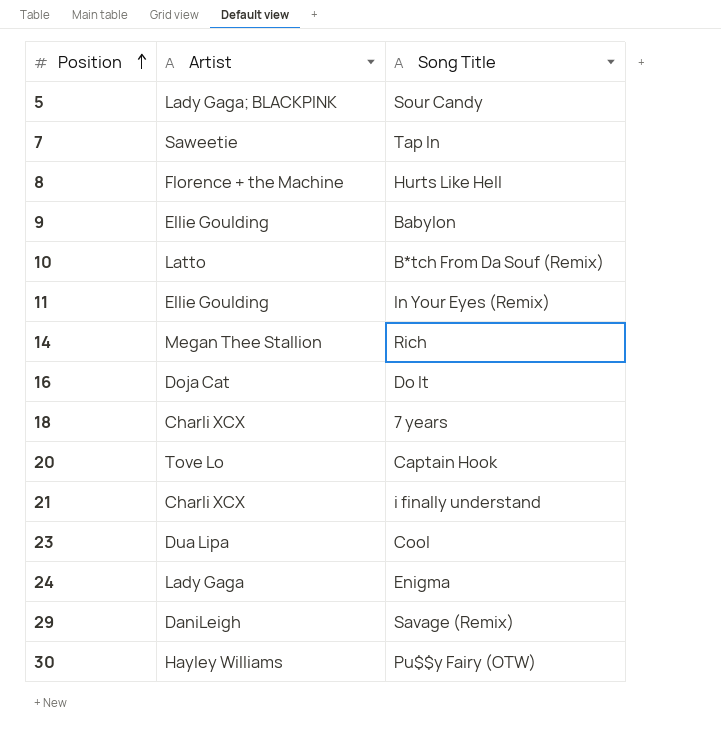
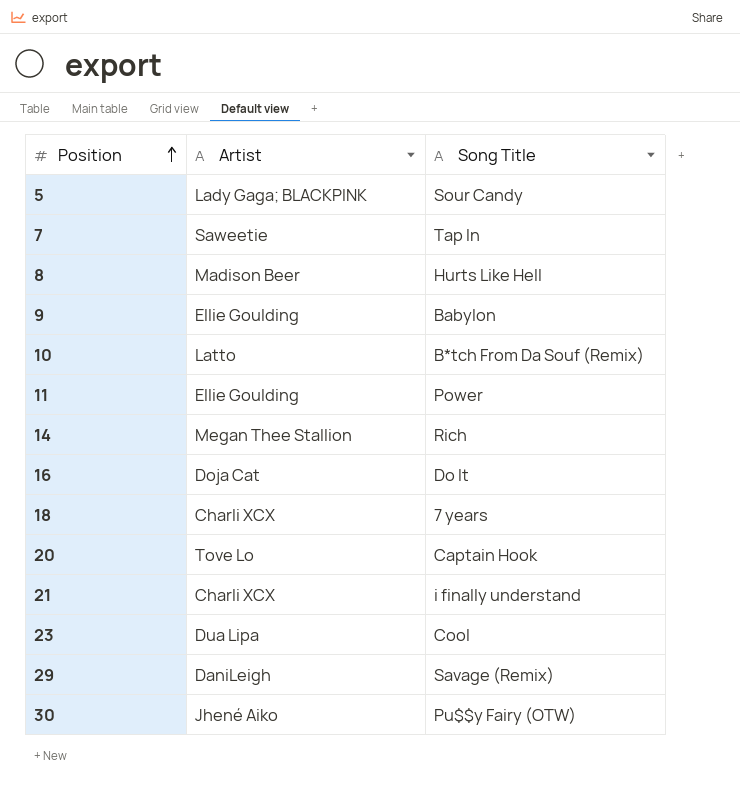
row 24: Lady Gaga | Enigma -> none
8 | Artist: Florence + the Machine -> Madison Beer
11 | Song Title: In Your Eyes (Remix) -> Power
30 | Artist: Hayley Williams -> Jhené Aiko

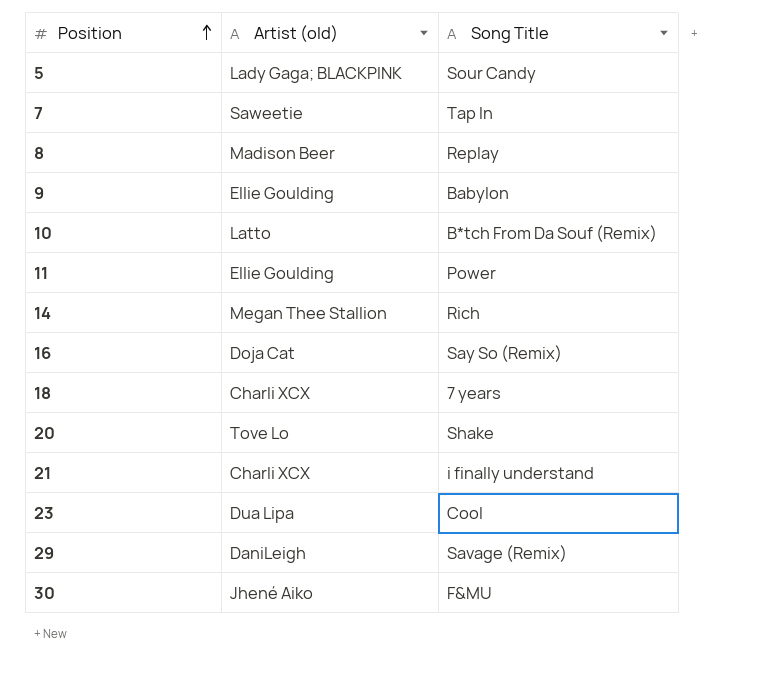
column name: Artist -> Artist (old)
8 | Song Title: Hurts Like Hell -> Replay
16 | Song Title: Do It -> Say So (Remix)
20 | Song Title: Captain Hook -> Shake
30 | Song Title: Pu$$y Fairy (OTW) -> F&MU

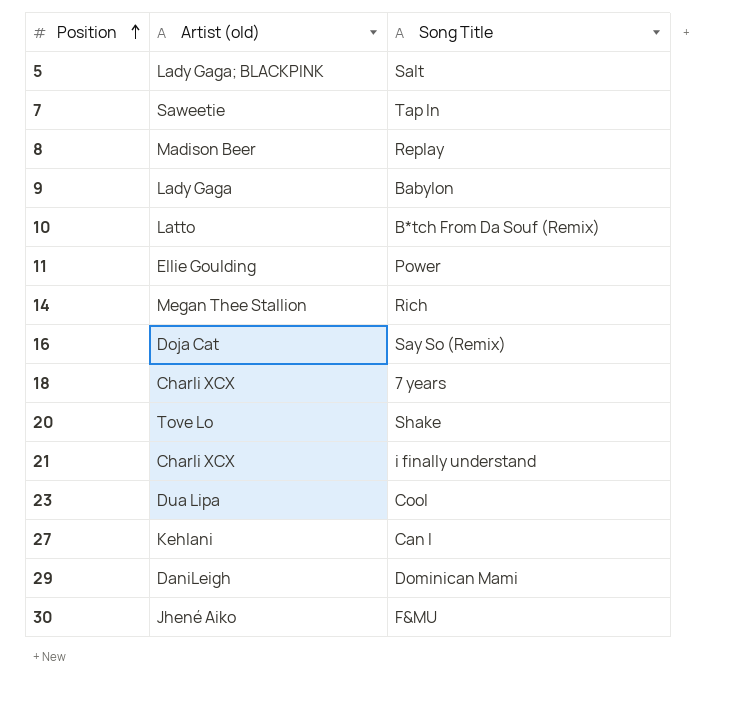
5 | Song Title: Sour Candy -> Salt
9 | Artist (old): Ellie Goulding -> Lady Gaga
row 27: none -> Kehlani | Can I
29 | Song Title: Savage (Remix) -> Dominican Mami

